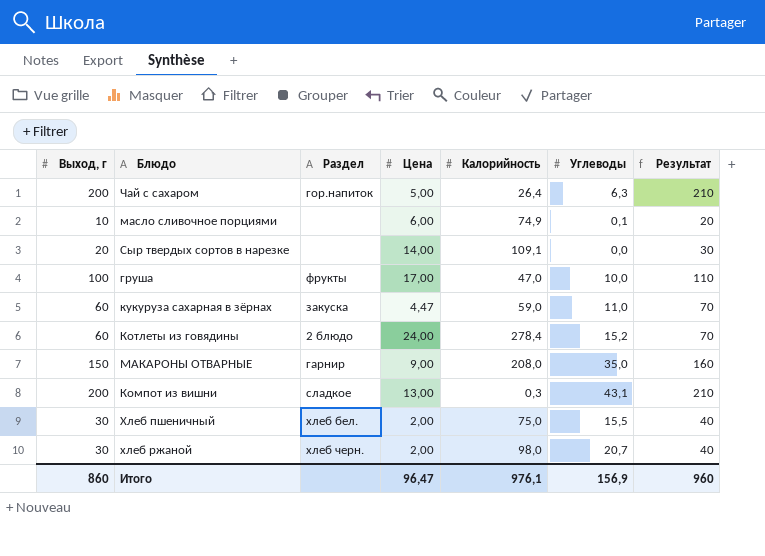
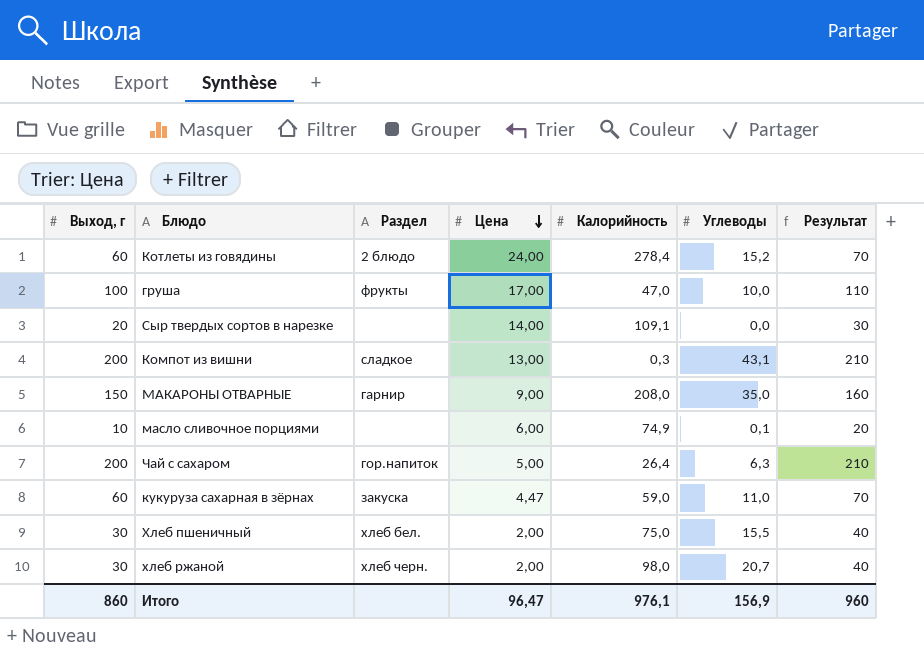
row order: none -> Цена descending

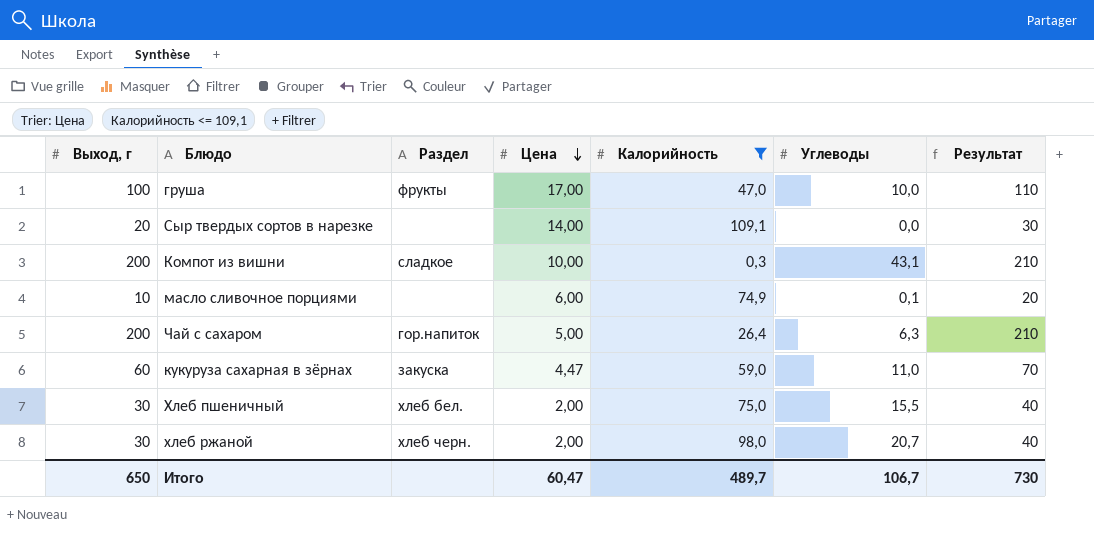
filter: none -> Калорийность <= 109,1
Компот из вишни | Цена: 13,00 -> 10,00
Итого | Выход, г: 860 -> 650
Итого | Цена: 96,47 -> 60,47
Итого | Калорийность: 976,1 -> 489,7
Итого | Углеводы: 156,9 -> 106,7
Итого | Результат: 960 -> 730

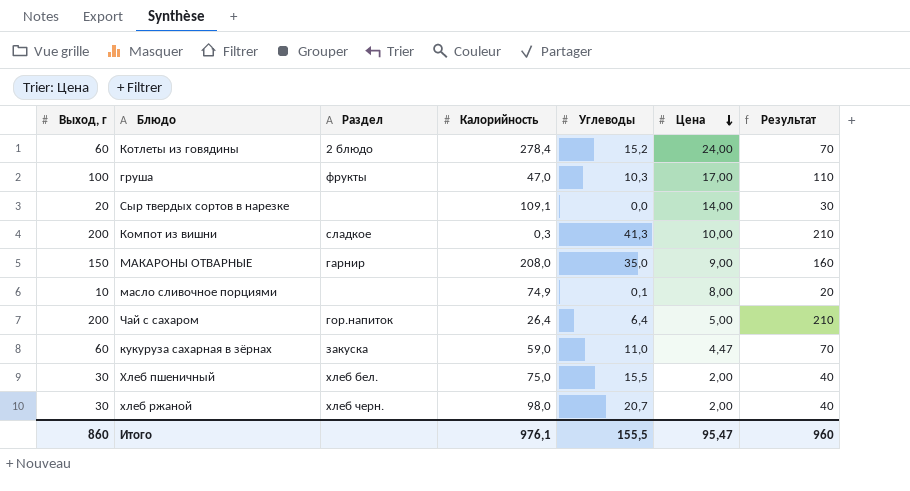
filter: Калорийность <= 109,1 -> none
column Цена | position: 4 -> 6
груша | Углеводы: 10,0 -> 10,3
Компот из вишни | Углеводы: 43,1 -> 41,3
масло сливочное порциями | Цена: 6,00 -> 8,00
Чай с сахаром | Углеводы: 6,3 -> 6,4
Итого | Выход, г: 650 -> 860
Итого | Калорийность: 489,7 -> 976,1
Итого | Углеводы: 106,7 -> 155,5
Итого | Цена: 60,47 -> 95,47
Итого | Результат: 730 -> 960

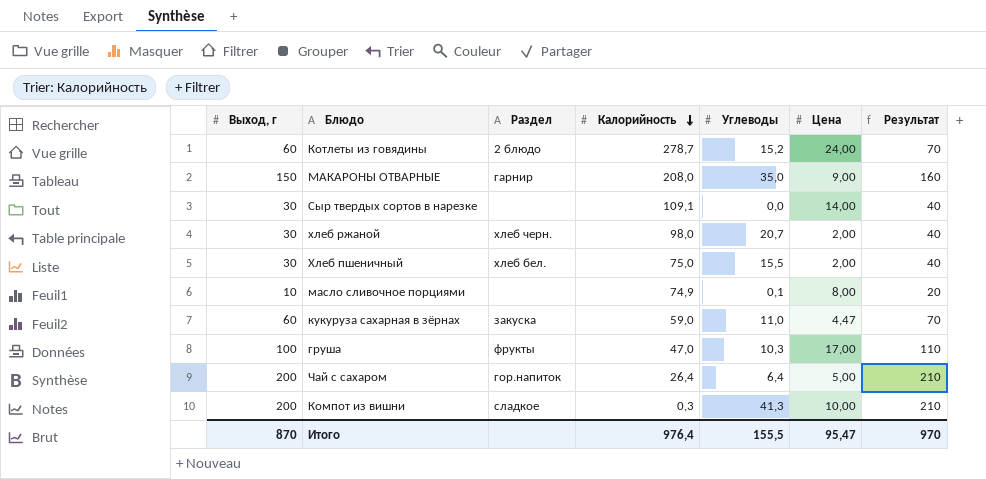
row order: Цена descending -> Калорийность descending
Котлеты из говядины | Калорийность: 278,4 -> 278,7
Сыр твердых сортов в нарезке | Выход, г: 20 -> 30
Сыр твердых сортов в нарезке | Результат: 30 -> 40
Итого | Выход, г: 860 -> 870
Итого | Калорийность: 976,1 -> 976,4
Итого | Результат: 960 -> 970

